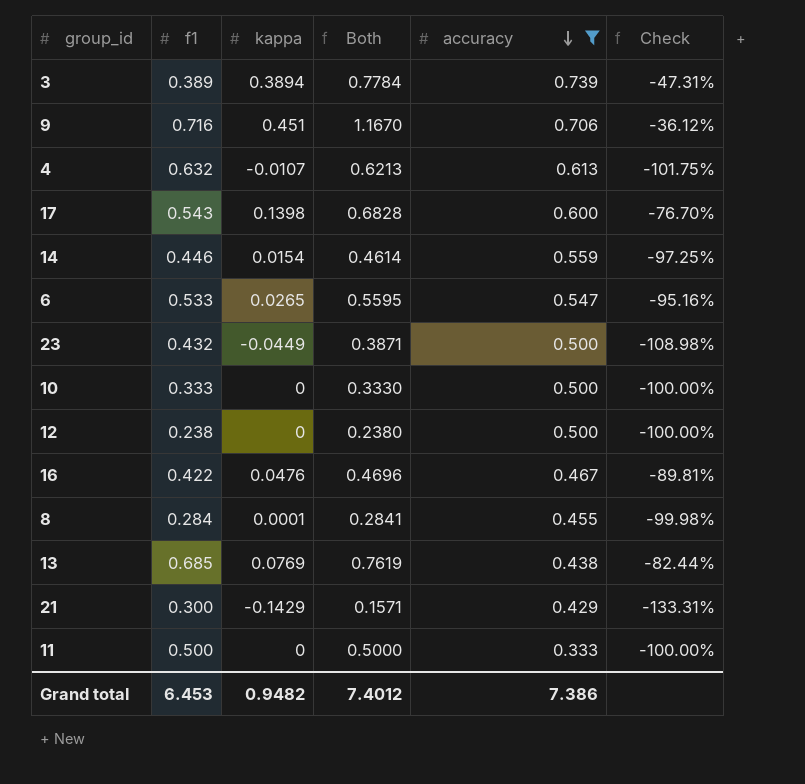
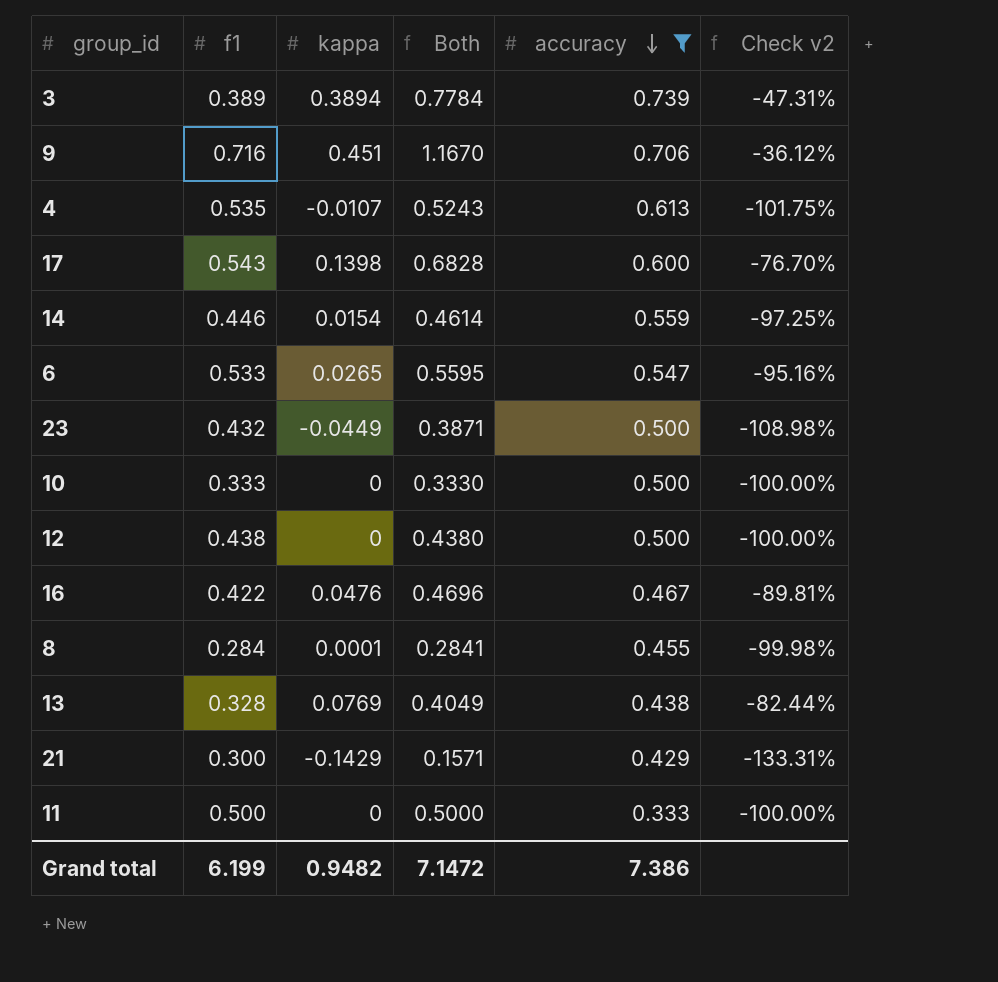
column name: Check -> Check v2
4 | f1: 0.632 -> 0.535
4 | Both: 0.6213 -> 0.5243
12 | f1: 0.238 -> 0.438
12 | Both: 0.2380 -> 0.4380
13 | f1: 0.685 -> 0.328
13 | Both: 0.7619 -> 0.4049
Grand total | f1: 6.453 -> 6.199
Grand total | Both: 7.4012 -> 7.1472

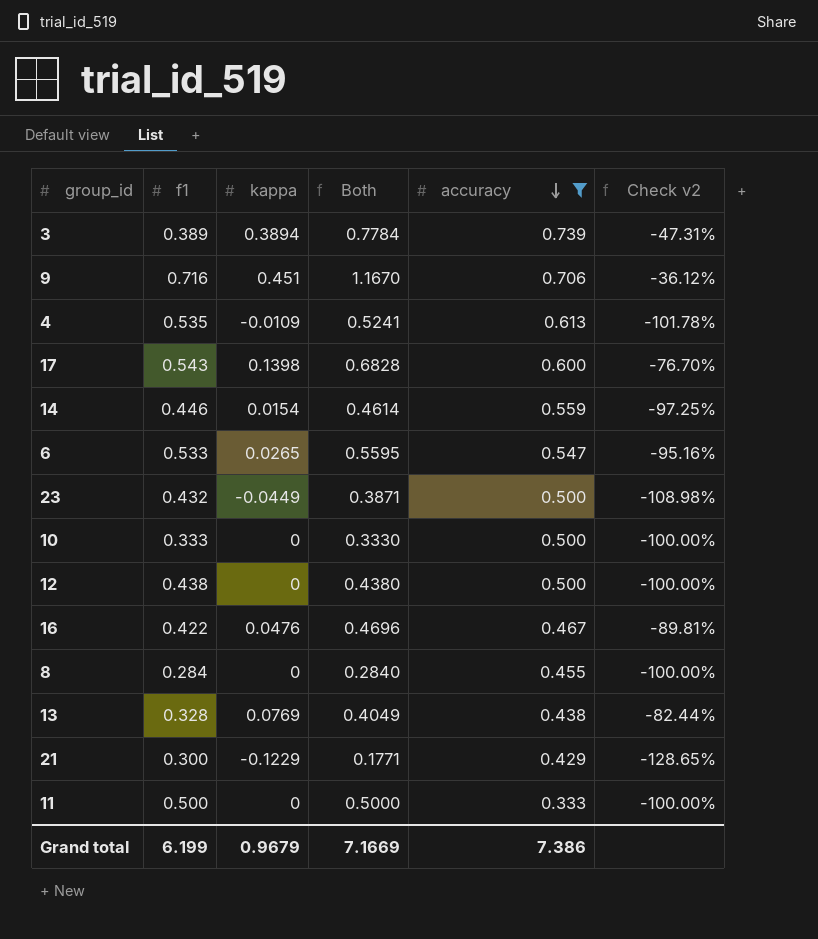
4 | kappa: -0.0107 -> -0.0109
4 | Both: 0.5243 -> 0.5241
4 | Check v2: -101.75% -> -101.78%
8 | kappa: 0.0001 -> 0
8 | Both: 0.2841 -> 0.2840
8 | Check v2: -99.98% -> -100.00%
21 | kappa: -0.1429 -> -0.1229
21 | Both: 0.1571 -> 0.1771
21 | Check v2: -133.31% -> -128.65%
Grand total | kappa: 0.9482 -> 0.9679
Grand total | Both: 7.1472 -> 7.1669

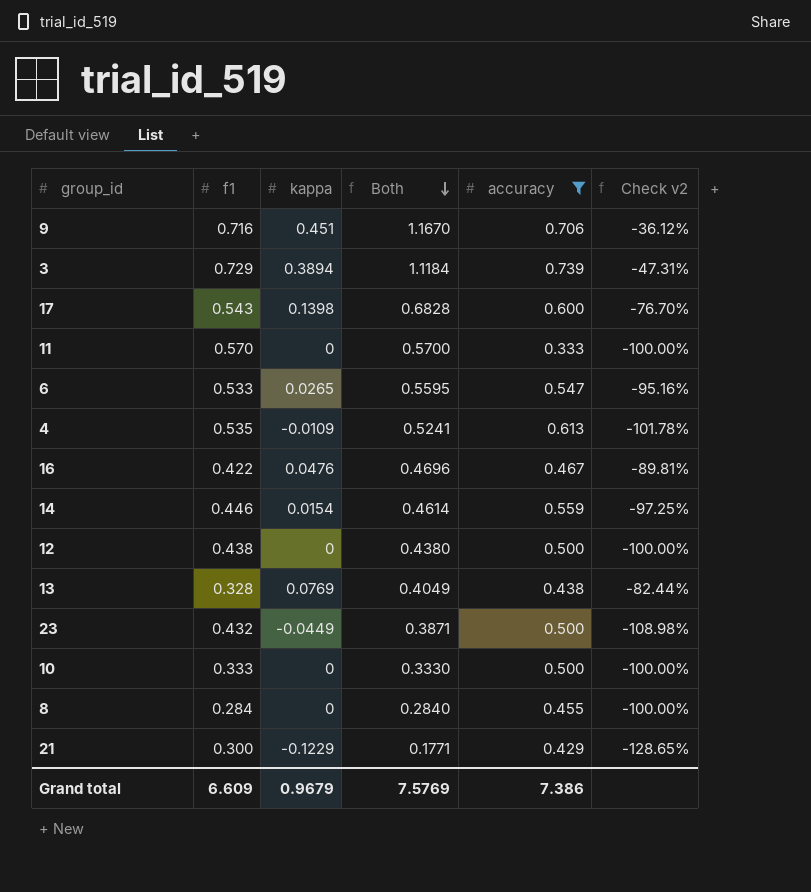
row order: accuracy descending -> Both descending
3 | f1: 0.389 -> 0.729
3 | Both: 0.7784 -> 1.1184
11 | f1: 0.500 -> 0.570
11 | Both: 0.5000 -> 0.5700
Grand total | f1: 6.199 -> 6.609
Grand total | Both: 7.1669 -> 7.5769

